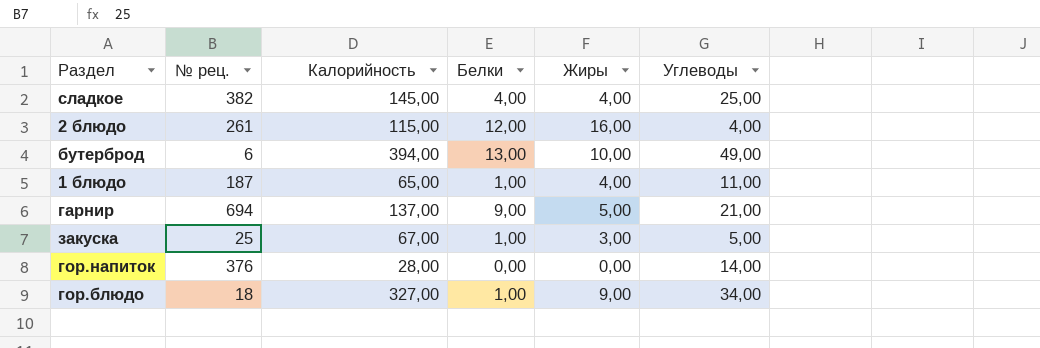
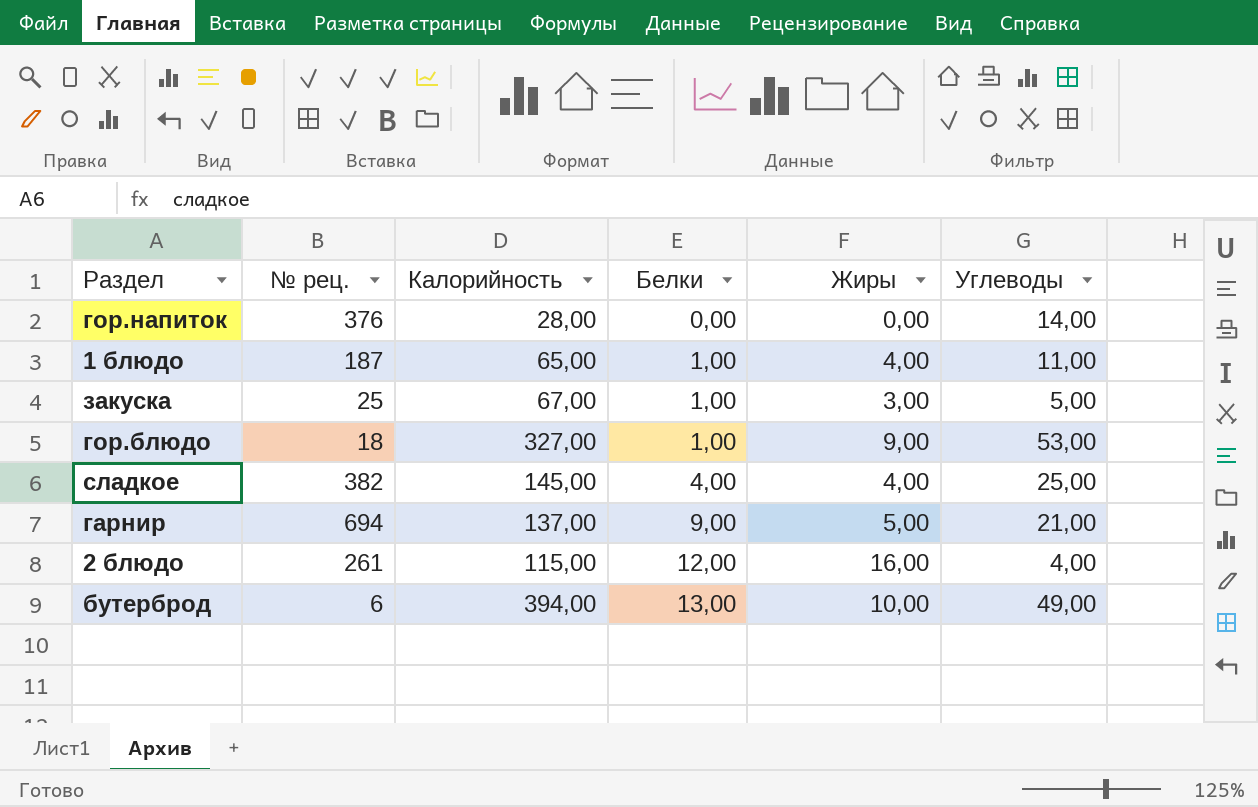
row order: none -> Белки ascending
гор.блюдо | Углеводы: 34,00 -> 53,00

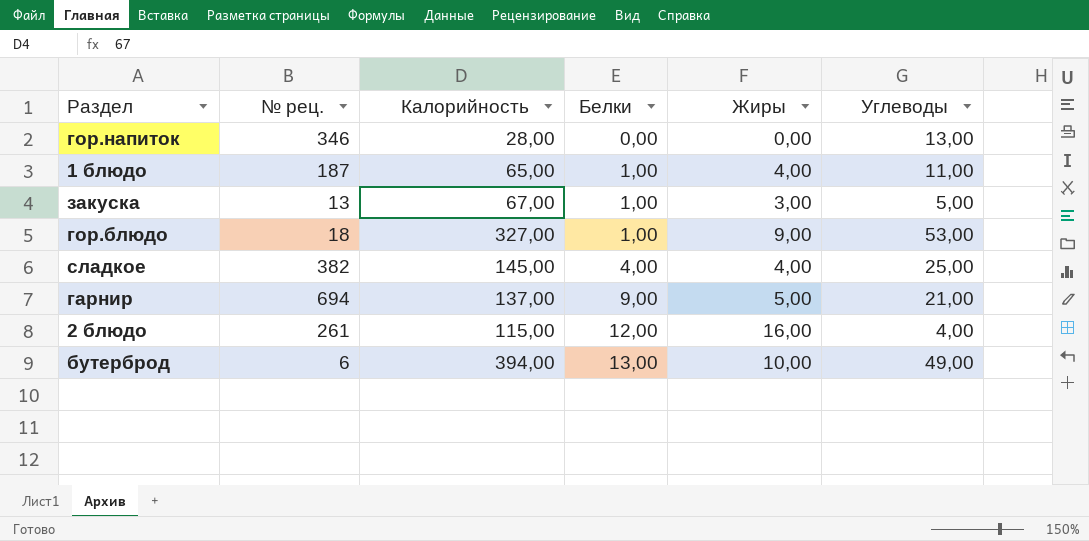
гор.напиток | № рец.: 376 -> 346
гор.напиток | Углеводы: 14,00 -> 13,00
закуска | № рец.: 25 -> 13

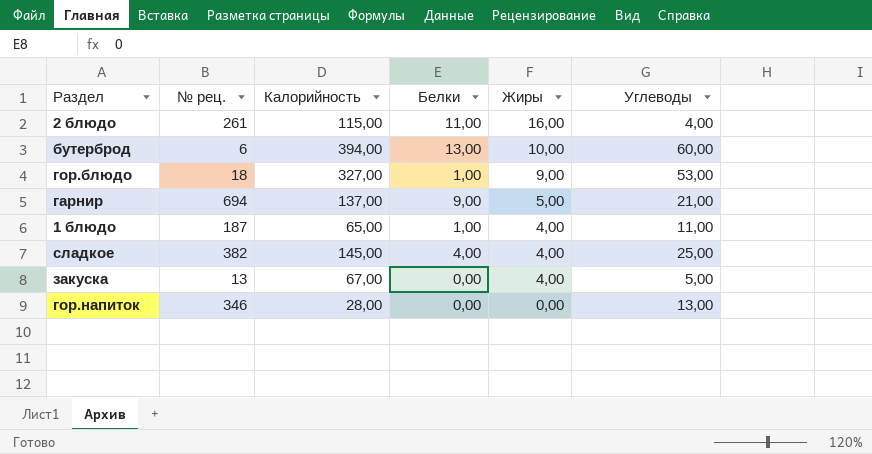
row order: Белки ascending -> Жиры descending
2 блюдо | Белки: 12,00 -> 11,00
бутерброд | Углеводы: 49,00 -> 60,00
закуска | Белки: 1,00 -> 0,00
закуска | Жиры: 3,00 -> 4,00

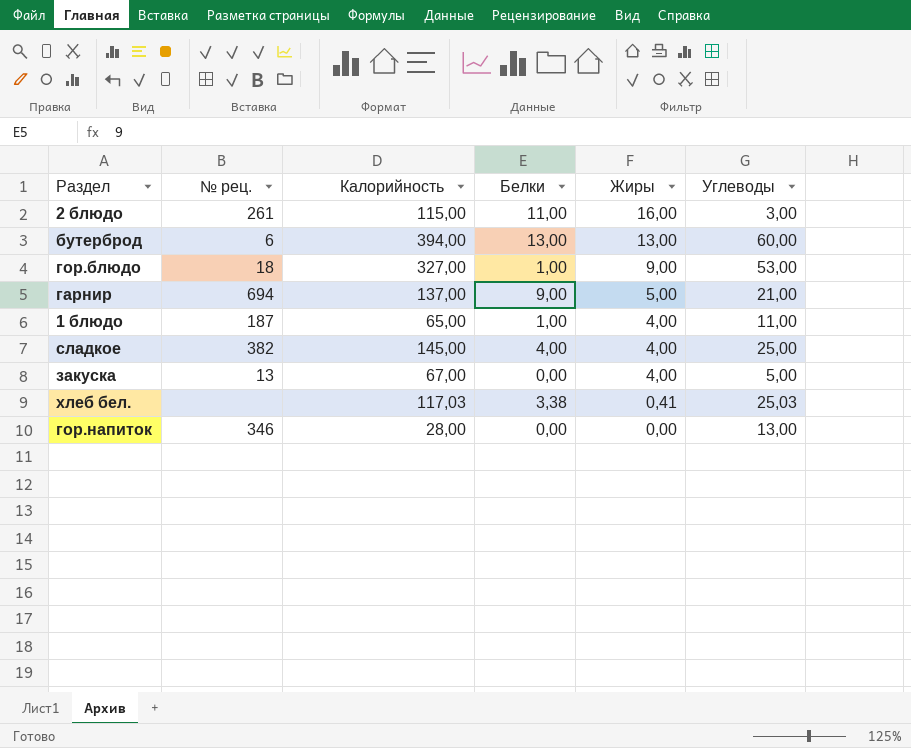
2 блюдо | Углеводы: 4,00 -> 3,00
бутерброд | Жиры: 10,00 -> 13,00
row хлеб бел.: none -> none | 117,03 | 3,38 | 0,41 | 25,03

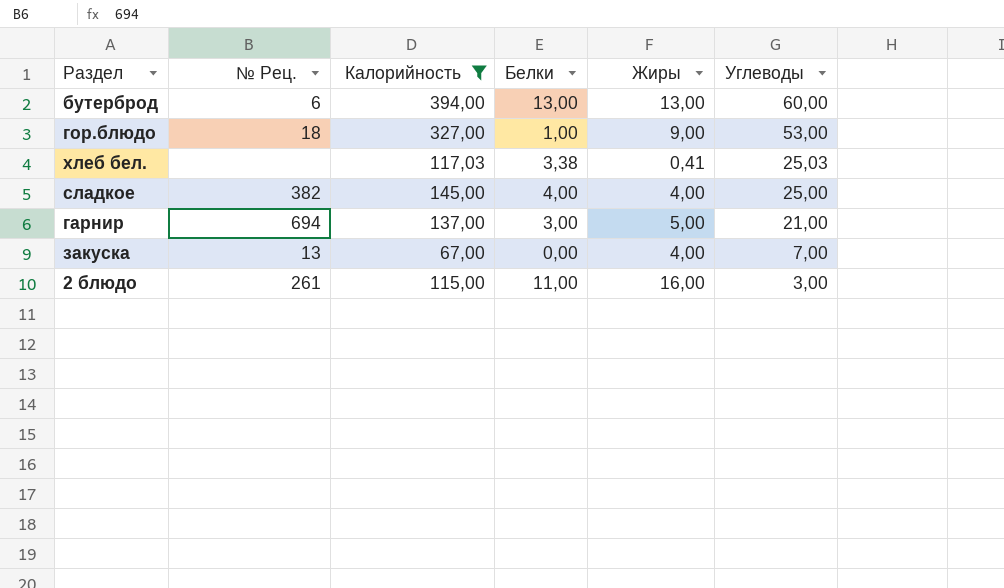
filter: none -> Калорийность >= 67,00
row order: Жиры descending -> Углеводы descending
column name: № рец. -> № Рец.
гарнир | Белки: 9,00 -> 3,00
закуска | Углеводы: 5,00 -> 7,00

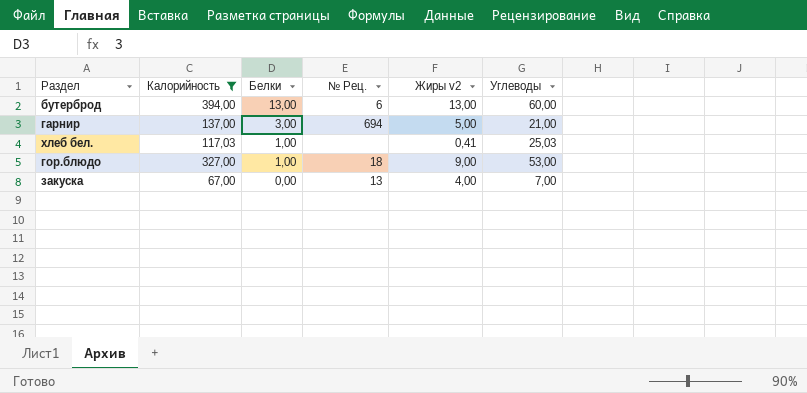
row order: Углеводы descending -> Белки descending
column № Рец. | position: 2 -> 4
column name: Жиры -> Жиры v2
row сладкое: 382 | 145,00 | 4,00 | 4,00 | 25,00 -> none
row 2 блюдо: 261 | 115,00 | 11,00 | 16,00 | 3,00 -> none
хлеб бел. | Белки: 3,38 -> 1,00

